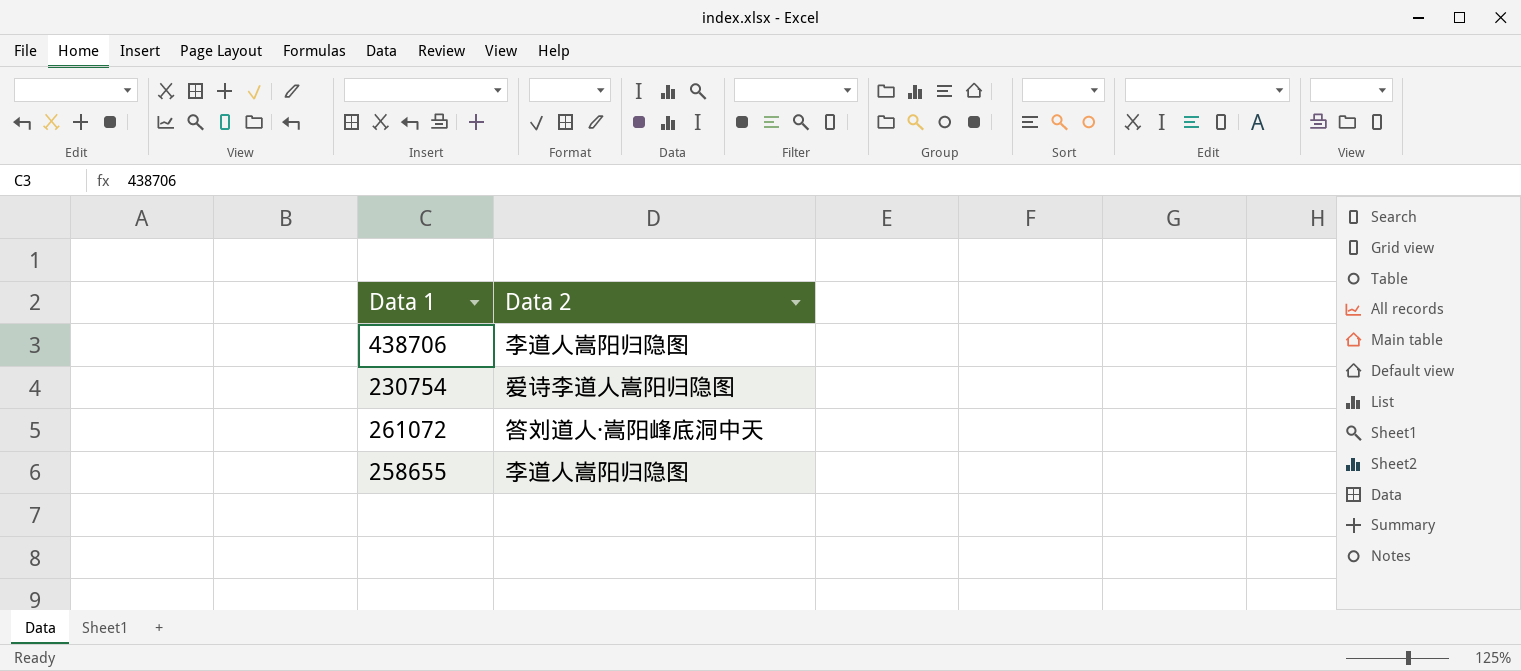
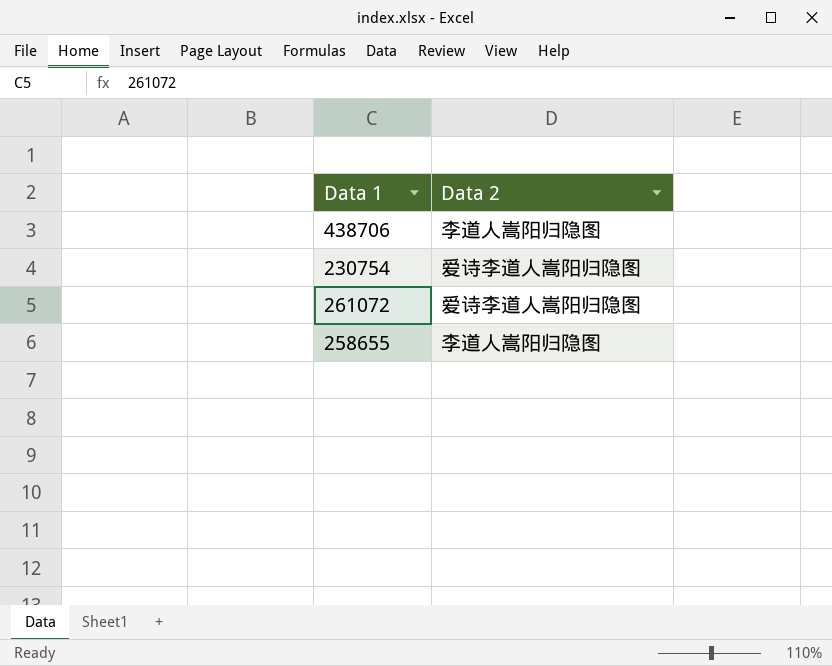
261072 | Data 2: 答刘道人·嵩阳峰底洞中天 -> 爱诗李道人嵩阳归隐图

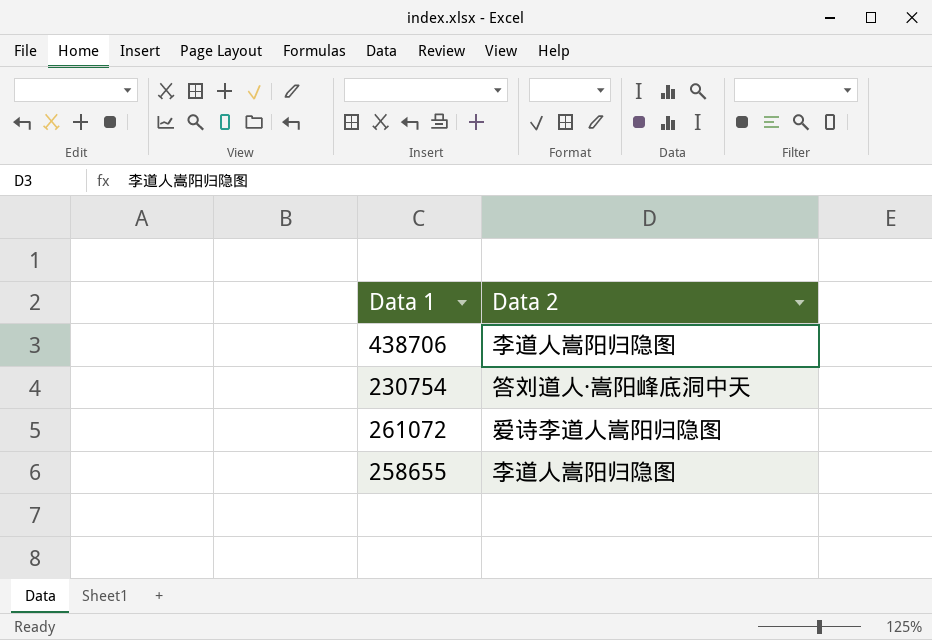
230754 | Data 2: 爱诗李道人嵩阳归隐图 -> 答刘道人·嵩阳峰底洞中天

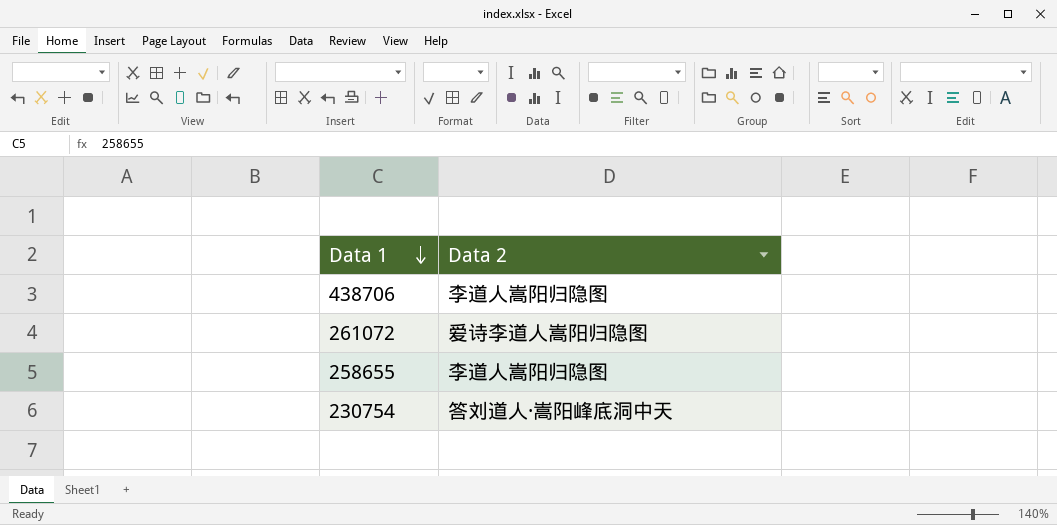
row order: none -> Data 1 descending

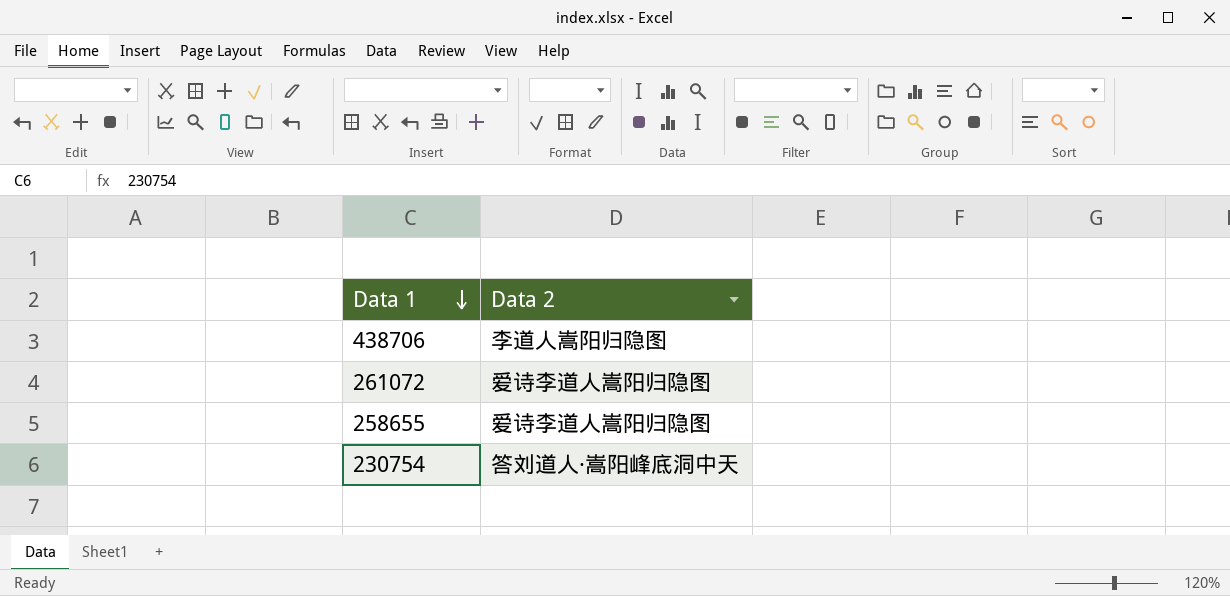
258655 | Data 2: 李道人嵩阳归隐图 -> 爱诗李道人嵩阳归隐图

